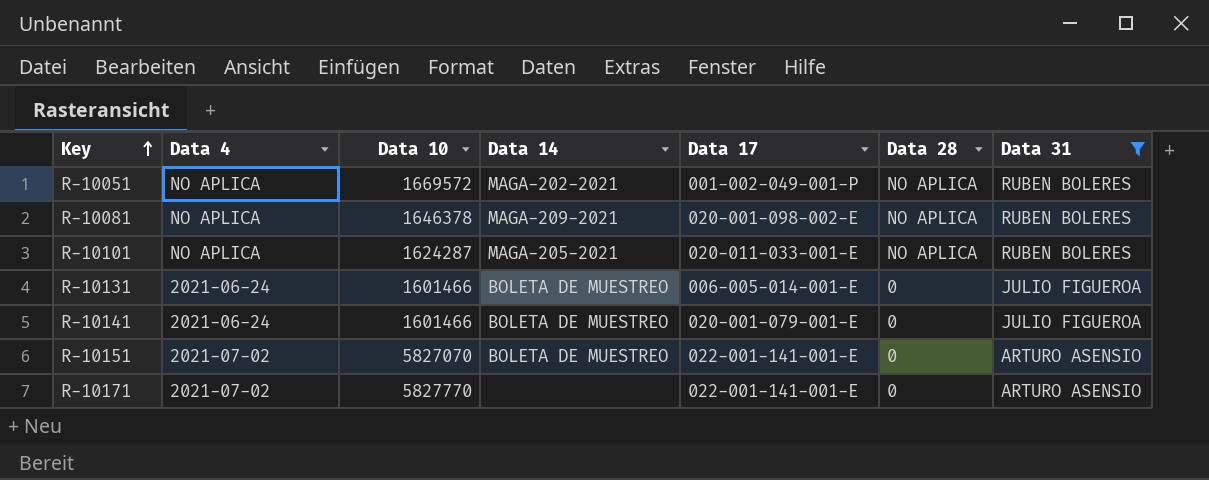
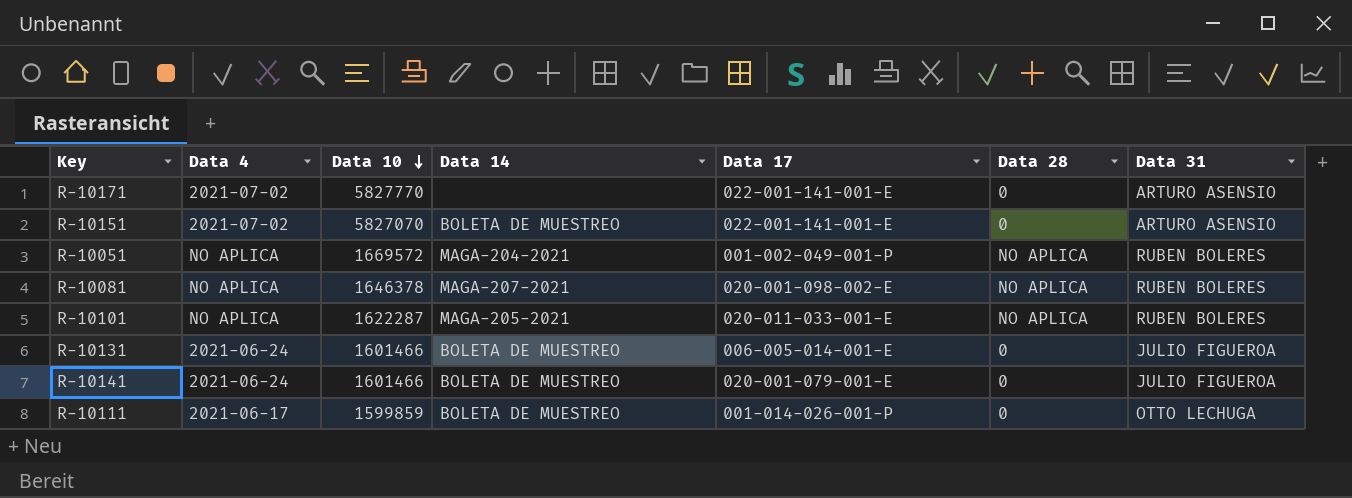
filter: Data 31 != OTTO LECHUGA -> none
row order: Key ascending -> Data 10 descending
R-10051 | Data 14: MAGA-202-2021 -> MAGA-204-2021
R-10081 | Data 14: MAGA-209-2021 -> MAGA-207-2021
R-10101 | Data 10: 1624287 -> 1622287

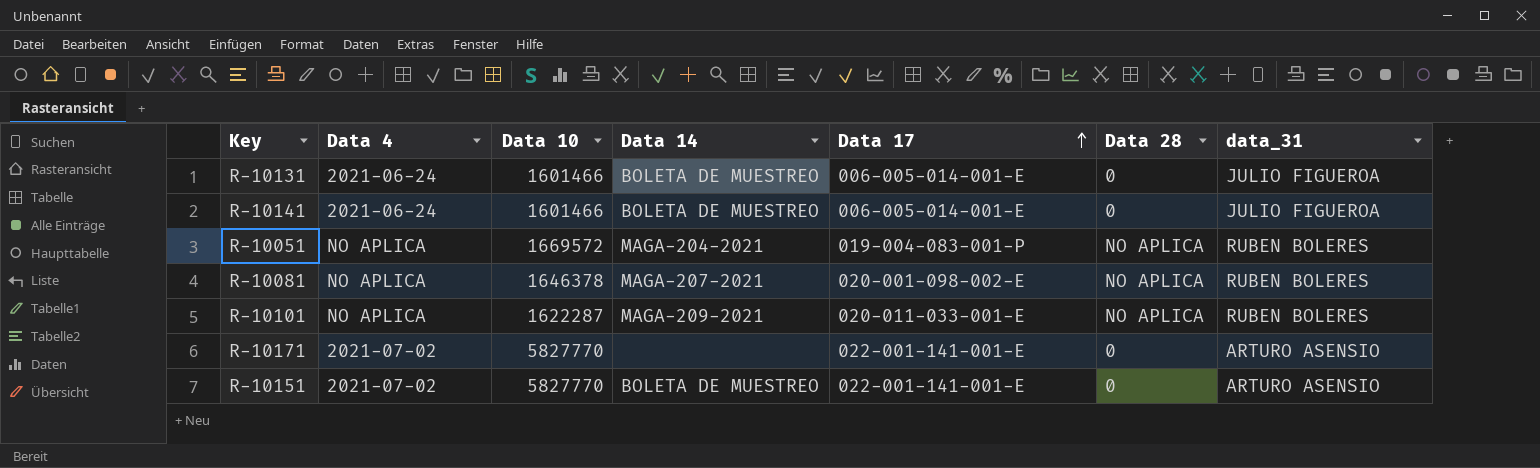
row order: Data 10 descending -> Data 17 ascending
column name: Data 31 -> data_31
row R-10111: 2021-06-17 | 1599859 | BOLETA DE MUESTREO | 001-014-026-001-P | 0 | OTTO LECHUGA -> none
R-10141 | Data 17: 020-001-079-001-E -> 006-005-014-001-E
R-10051 | Data 17: 001-002-049-001-P -> 019-004-083-001-P
R-10101 | Data 14: MAGA-205-2021 -> MAGA-209-2021
R-10151 | Data 10: 5827070 -> 5827770

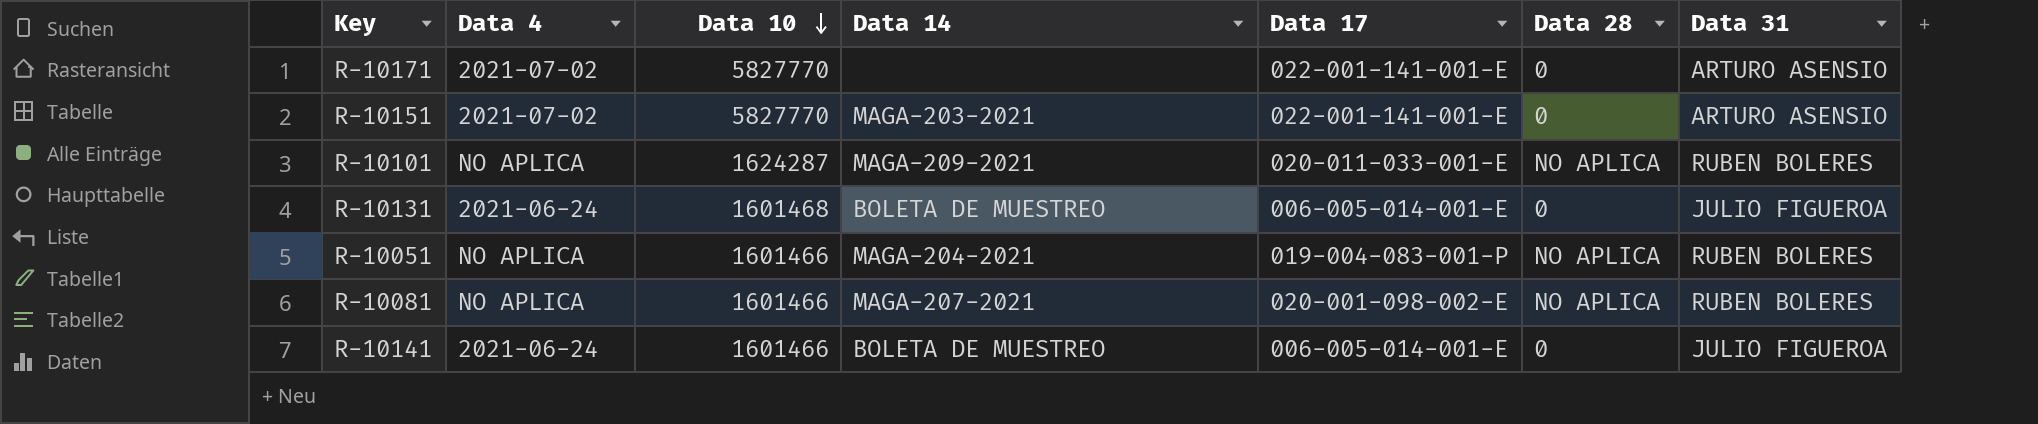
row order: Data 17 ascending -> Data 10 descending
column name: data_31 -> Data 31
R-10151 | Data 14: BOLETA DE MUESTREO -> MAGA-203-2021
R-10101 | Data 10: 1622287 -> 1624287
R-10131 | Data 10: 1601466 -> 1601468
R-10051 | Data 10: 1669572 -> 1601466
R-10081 | Data 10: 1646378 -> 1601466

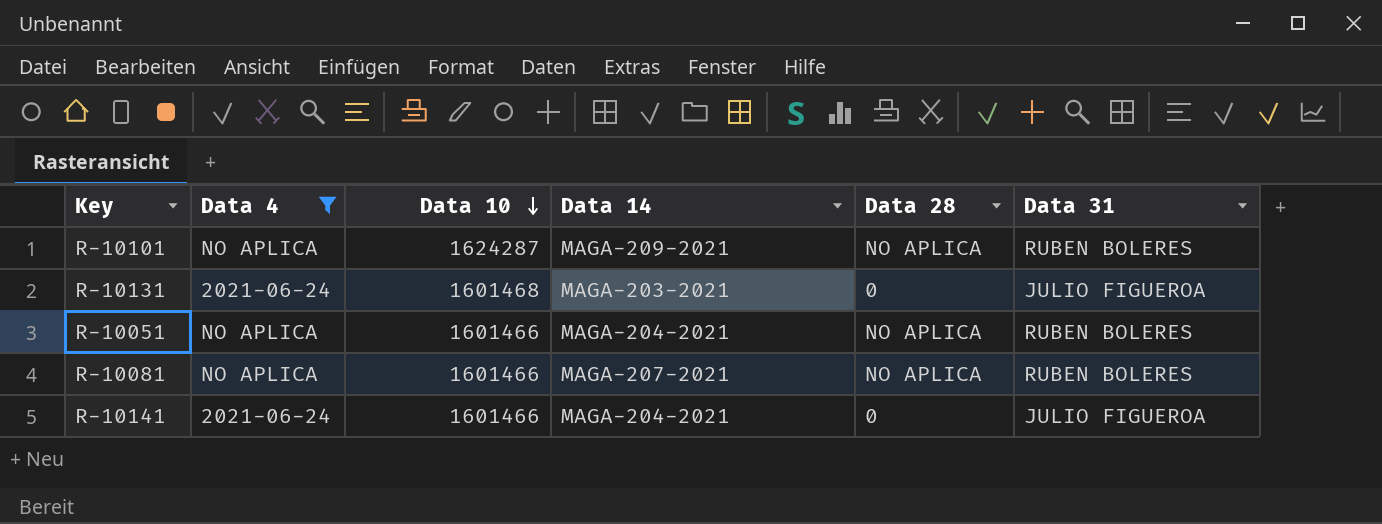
filter: none -> Data 4 != 2021-07-02
column Data 17 | position: 5 -> none
R-10131 | Data 14: BOLETA DE MUESTREO -> MAGA-203-2021
R-10141 | Data 14: BOLETA DE MUESTREO -> MAGA-204-2021

